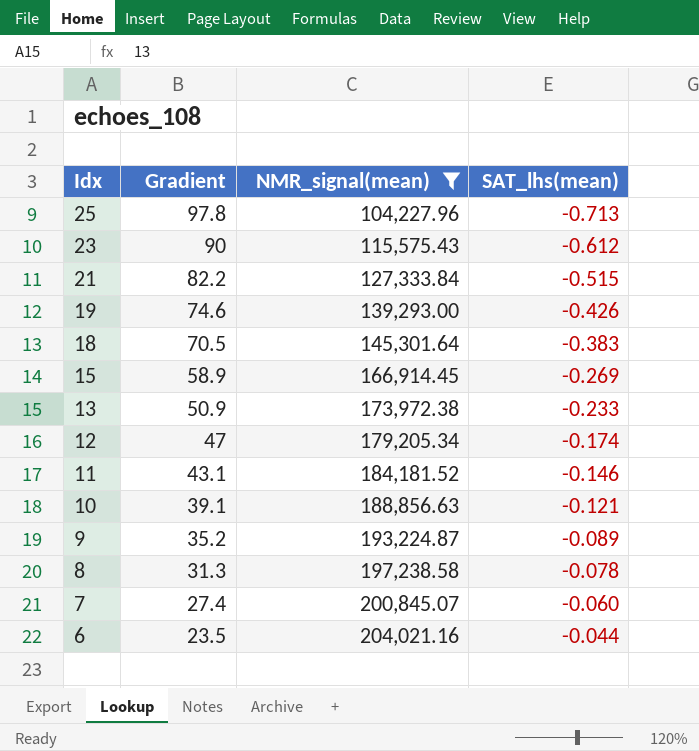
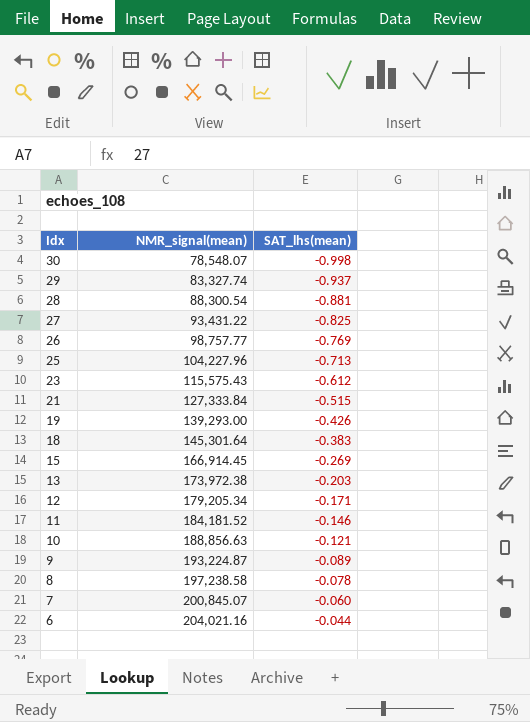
filter: NMR_signal(mean) >= 104,227.96 -> none
column Gradient | position: 2 -> none
13 | SAT_lhs(mean): -0.233 -> -0.203
12 | SAT_lhs(mean): -0.174 -> -0.171

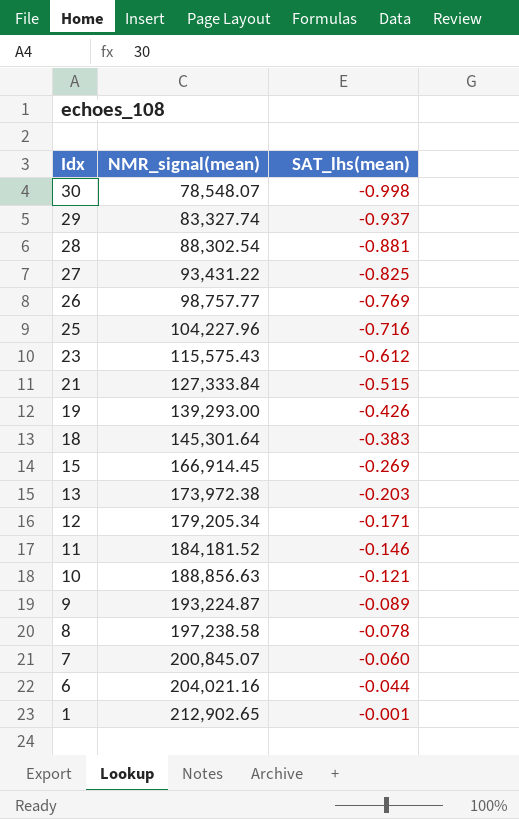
28 | NMR_signal(mean): 88,300.54 -> 88,302.54
25 | SAT_lhs(mean): -0.713 -> -0.716
row 1: none -> 212,902.65 | -0.001

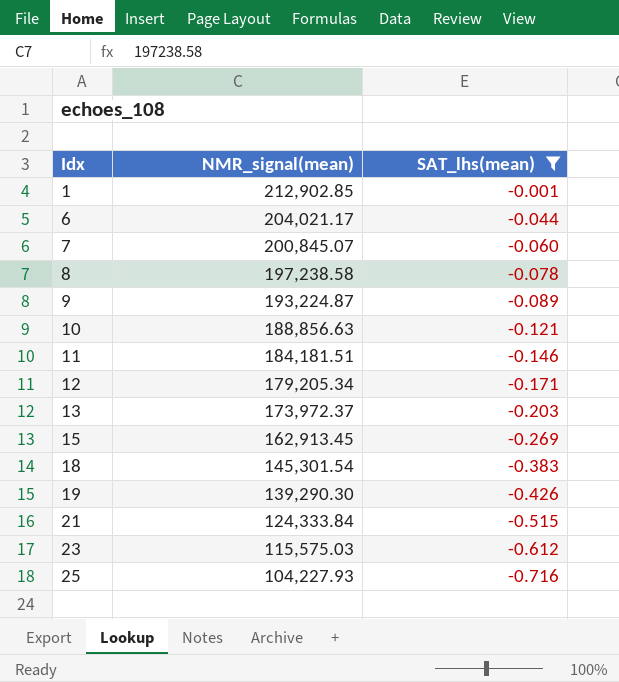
filter: none -> SAT_lhs(mean) >= -0.716
row order: Idx descending -> Idx ascending
1 | NMR_signal(mean): 212,902.65 -> 212,902.85
6 | NMR_signal(mean): 204,021.16 -> 204,021.17
11 | NMR_signal(mean): 184,181.52 -> 184,181.51
13 | NMR_signal(mean): 173,972.38 -> 173,972.37
15 | NMR_signal(mean): 166,914.45 -> 162,913.45
18 | NMR_signal(mean): 145,301.64 -> 145,301.54
19 | NMR_signal(mean): 139,293.00 -> 139,290.30
21 | NMR_signal(mean): 127,333.84 -> 124,333.84
23 | NMR_signal(mean): 115,575.43 -> 115,575.03
25 | NMR_signal(mean): 104,227.96 -> 104,227.93

